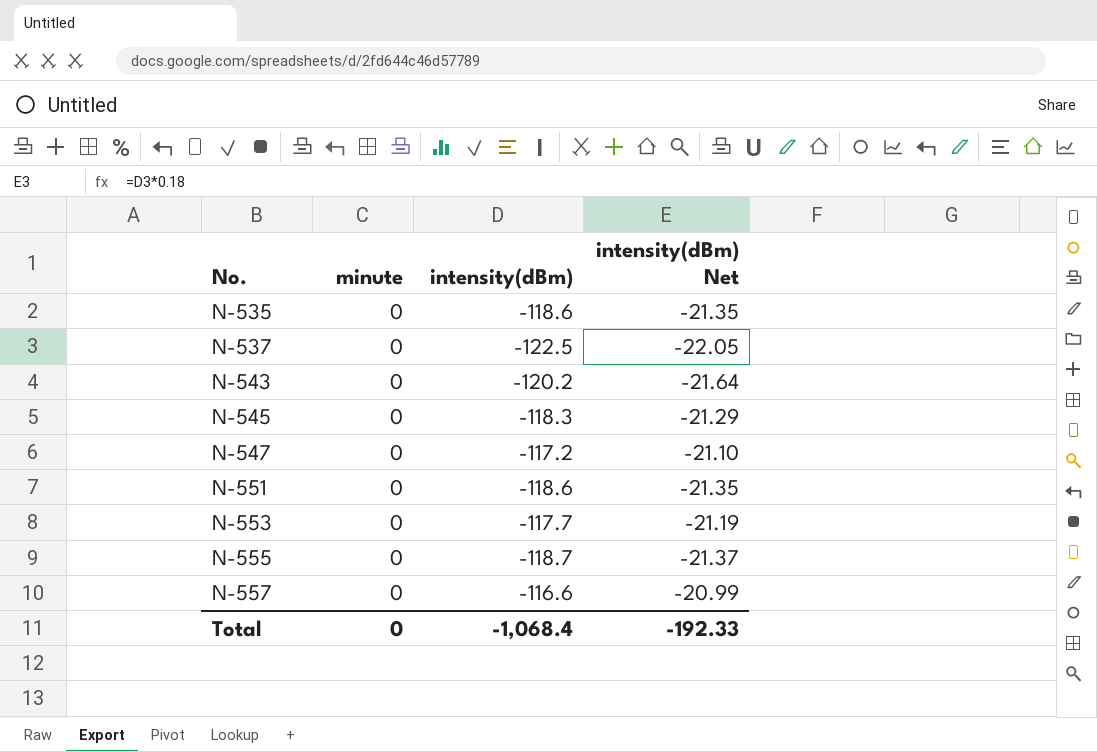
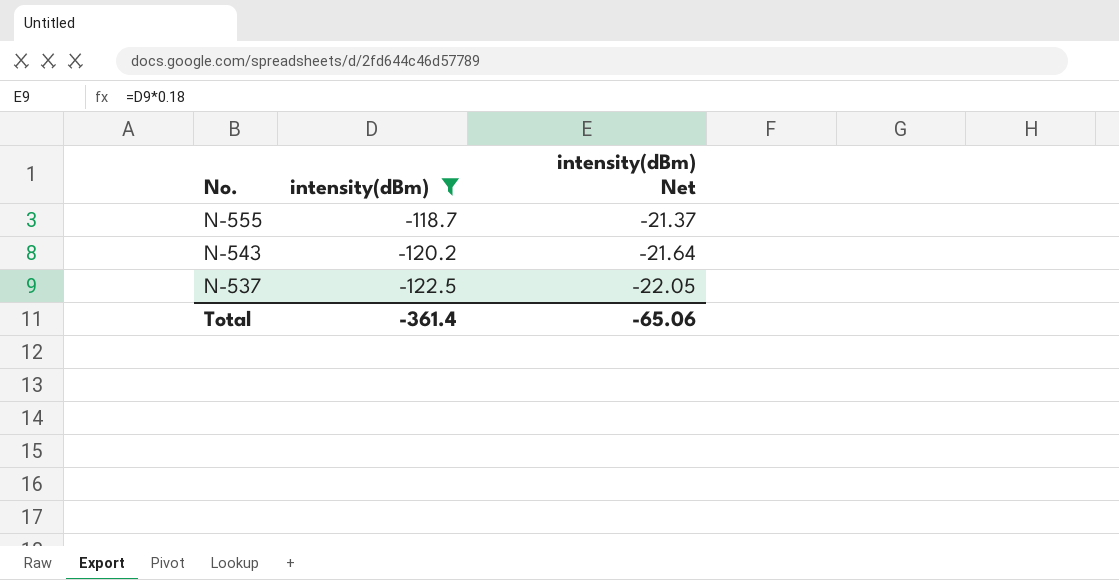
filter: none -> intensity(dBm) <= -118.7
row order: No. ascending -> No. descending
column minute | position: 2 -> none
Total | intensity(dBm): -1,068.4 -> -361.4
Total | intensity(dBm) Net: -192.33 -> -65.06

